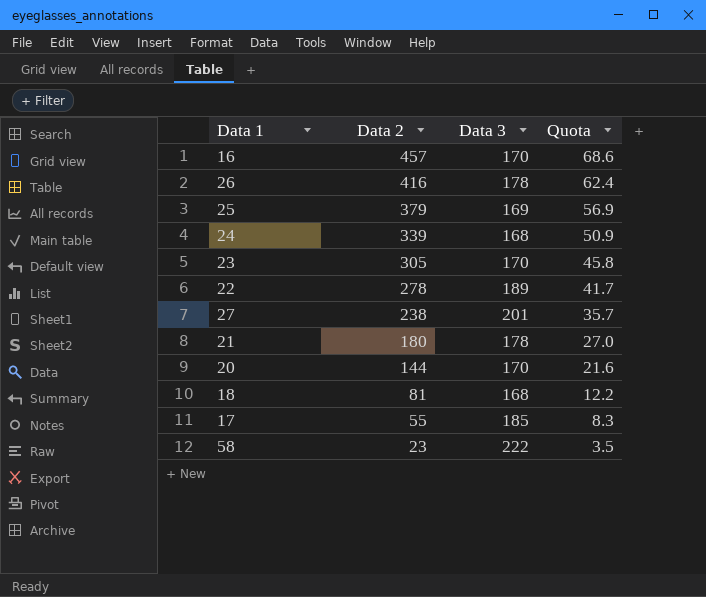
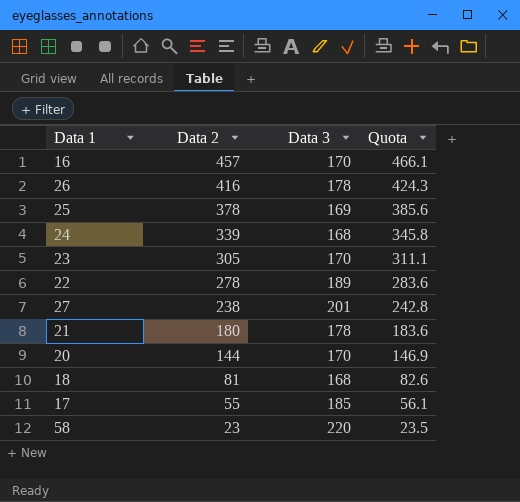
column Quota | formula: [Data 2] * 0.15 -> [Data 2] * 1.02
25 | Data 2: 379 -> 378
58 | Data 3: 222 -> 220

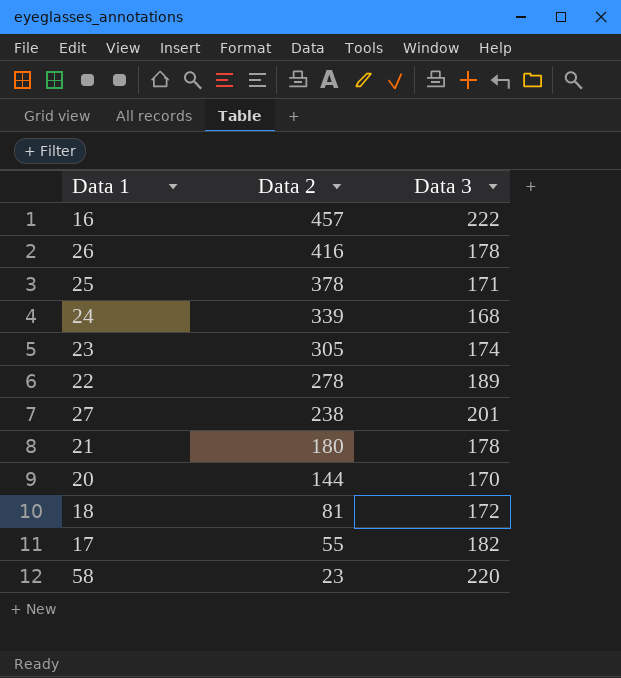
column Quota | formula: [Data 2] * 1.02 -> none
16 | Data 3: 170 -> 222
25 | Data 3: 169 -> 171
23 | Data 3: 170 -> 174
18 | Data 3: 168 -> 172
17 | Data 3: 185 -> 182

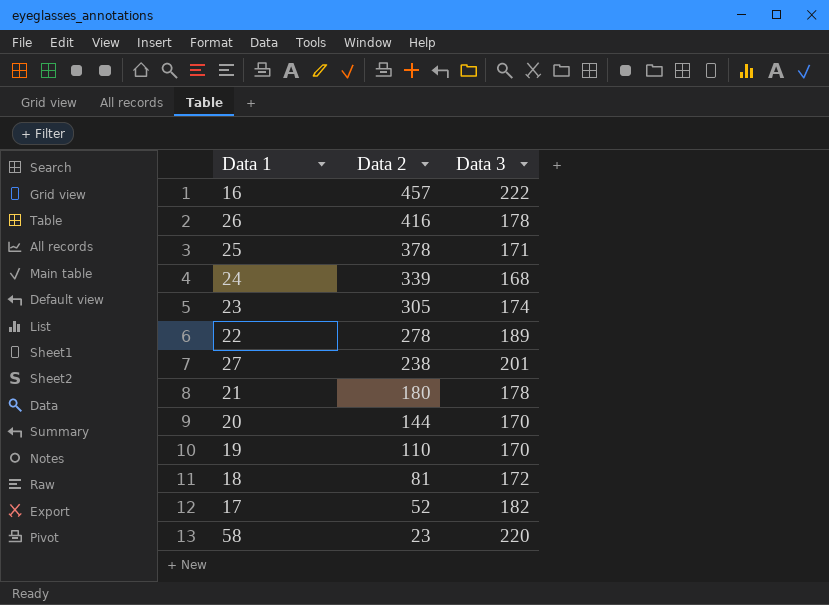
row 19: none -> 110 | 170
17 | Data 2: 55 -> 52

